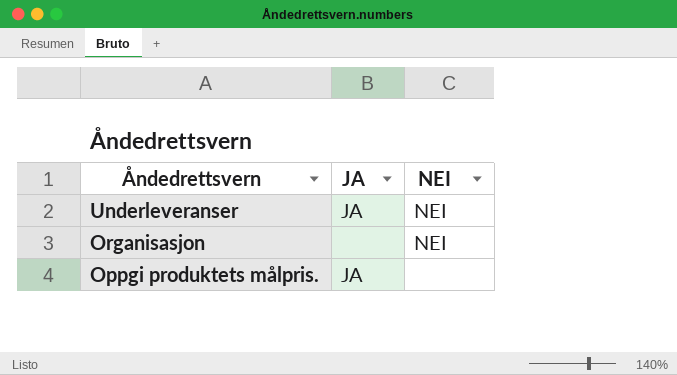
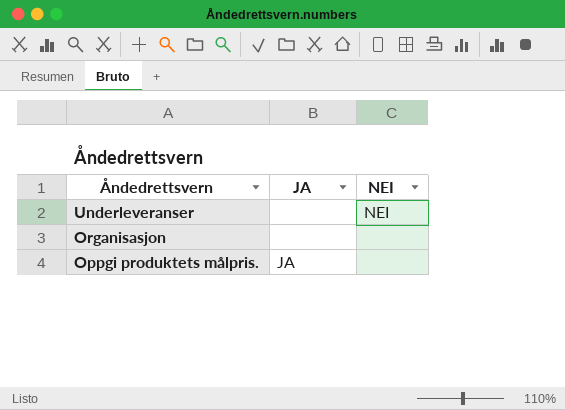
Underleveranser | JA: JA -> none
Organisasjon | NEI: NEI -> none

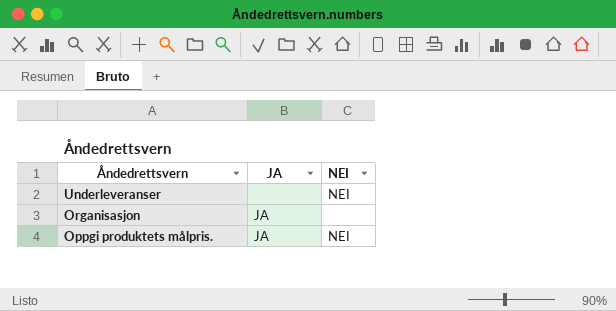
Organisasjon | JA: none -> JA
Oppgi produktets målpris. | NEI: none -> NEI

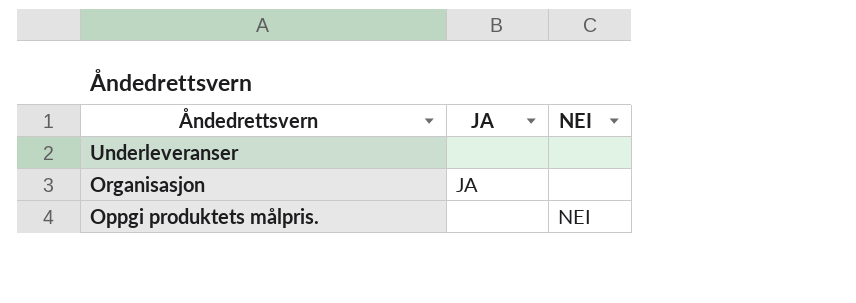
Underleveranser | NEI: NEI -> none
Oppgi produktets målpris. | JA: JA -> none

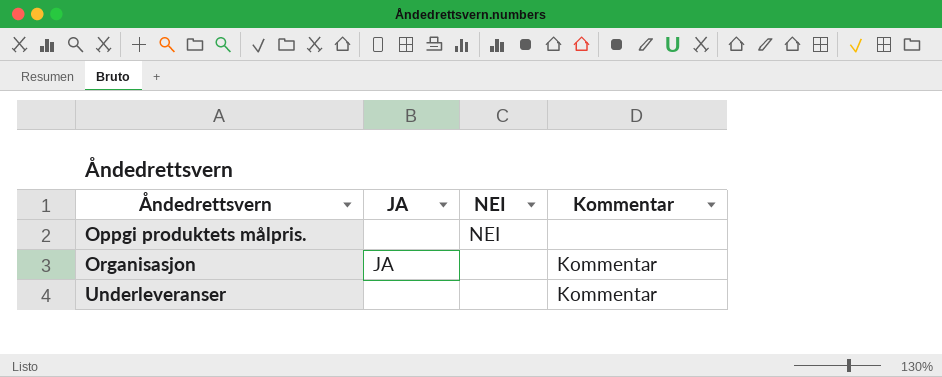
row order: Åndedrettsvern descending -> Åndedrettsvern ascending
column Kommentar | position: none -> 4

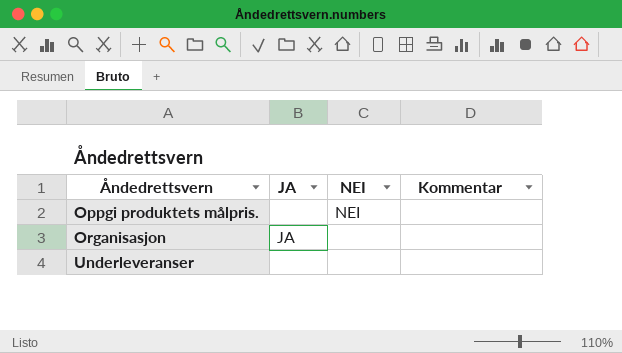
Organisasjon | Kommentar: Kommentar -> none
Underleveranser | Kommentar: Kommentar -> none

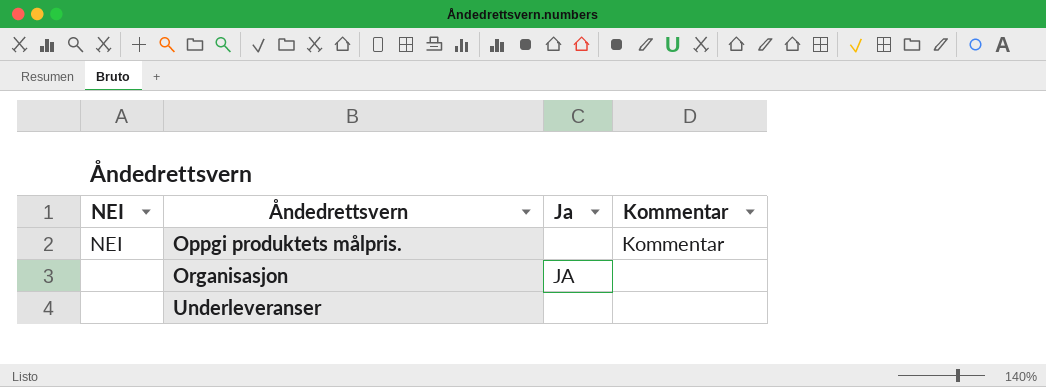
column NEI | position: 3 -> 1
column name: JA -> Ja
Oppgi produktets målpris. | Kommentar: none -> Kommentar

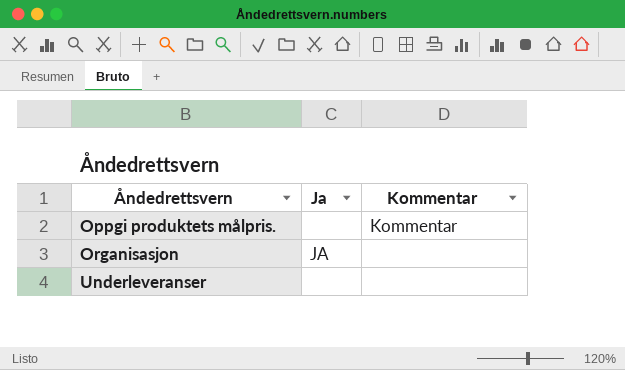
column NEI | position: 1 -> none

